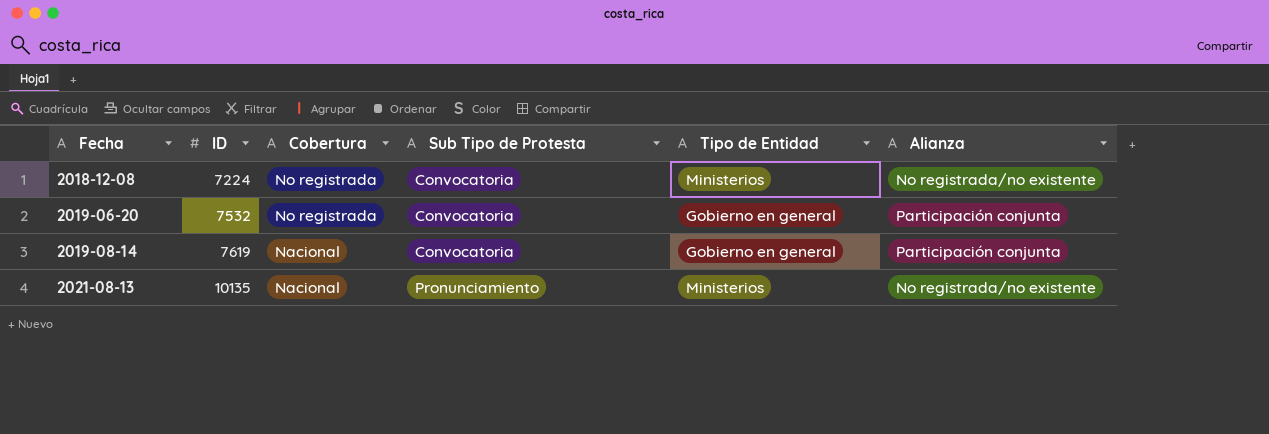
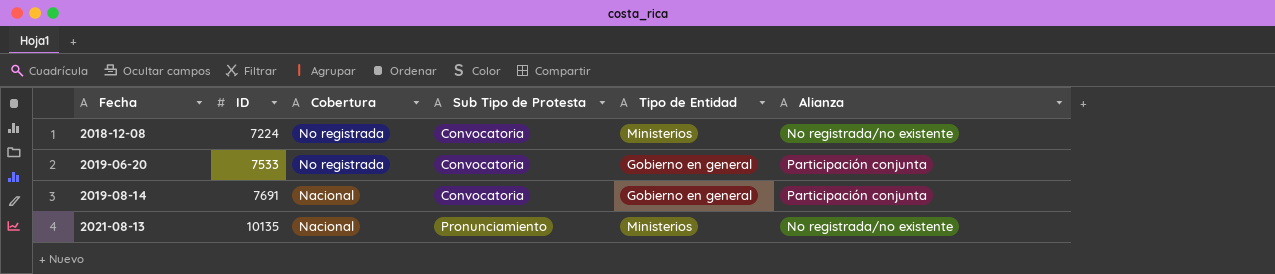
2019-06-20 | ID: 7532 -> 7533
2019-08-14 | ID: 7619 -> 7691

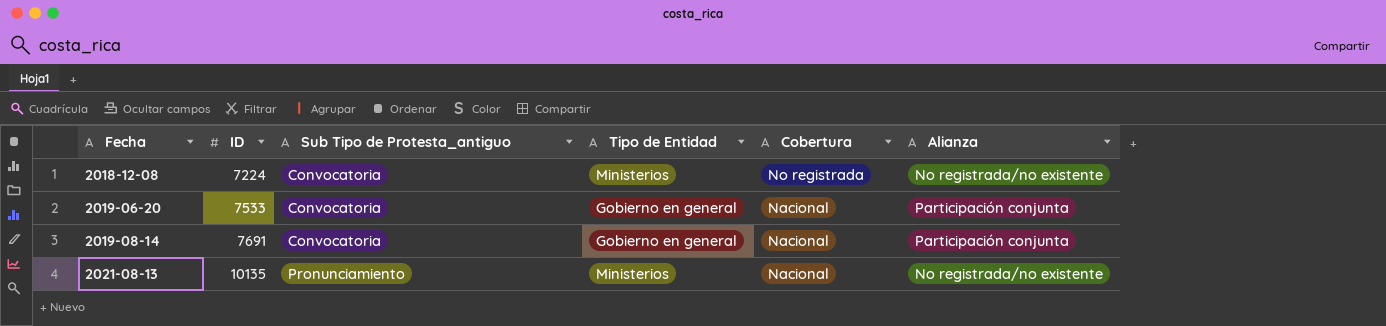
column name: Sub Tipo de Protesta -> Sub Tipo de Protesta_antiguo
column Cobertura | position: 3 -> 5
2019-06-20 | Cobertura: No registrada -> Nacional

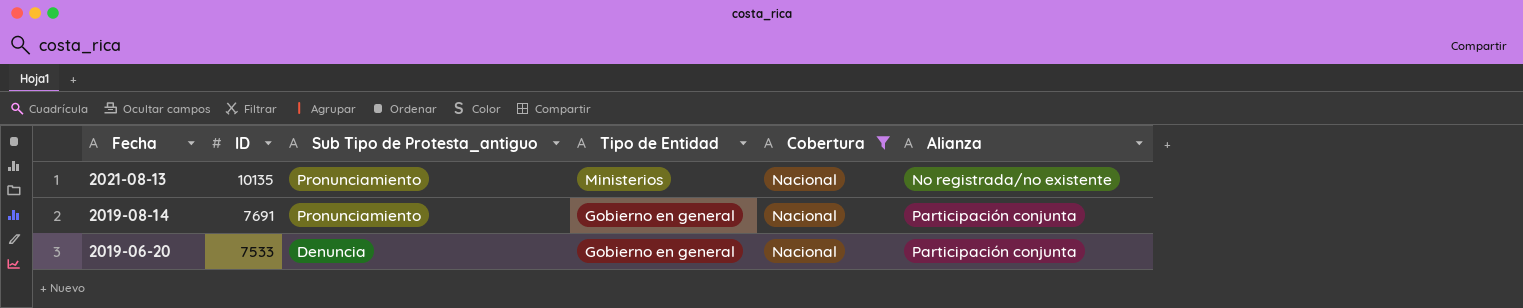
filter: none -> Cobertura = Nacional
row order: Fecha ascending -> Fecha descending
2019-08-14 | Sub Tipo de Protesta_antiguo: Convocatoria -> Pronunciamiento
2019-06-20 | Sub Tipo de Protesta_antiguo: Convocatoria -> Denuncia

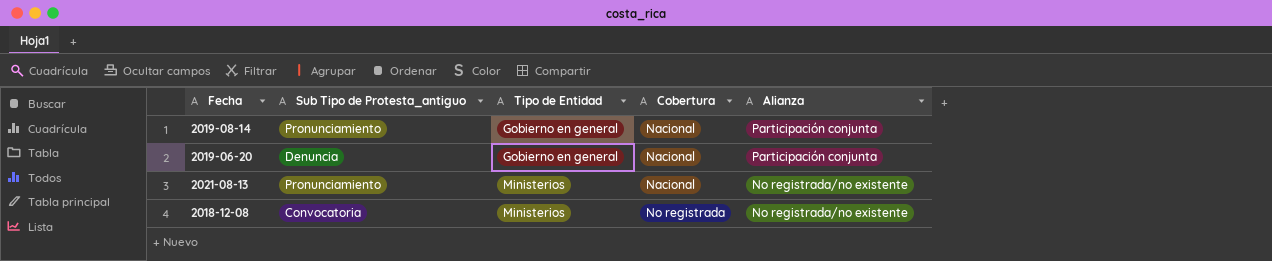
filter: Cobertura = Nacional -> none
row order: Fecha descending -> Tipo de Entidad ascending
column ID | position: 2 -> none

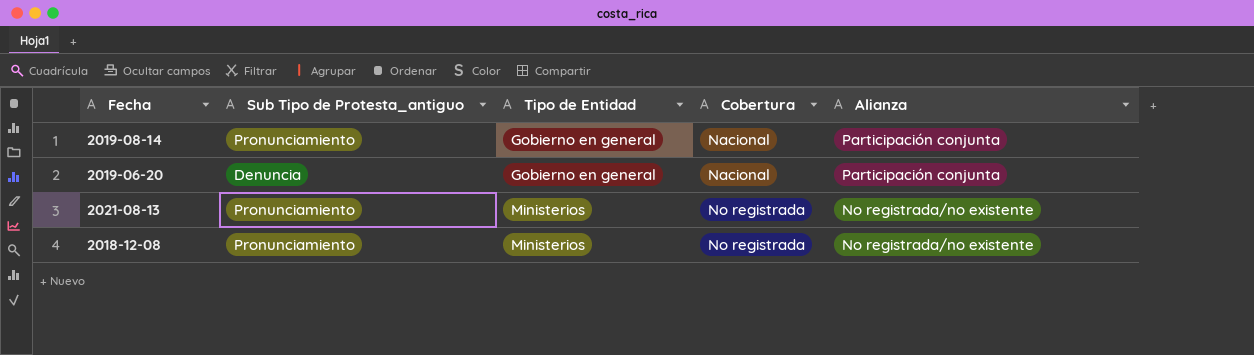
2021-08-13 | Cobertura: Nacional -> No registrada
2018-12-08 | Sub Tipo de Protesta_antiguo: Convocatoria -> Pronunciamiento

